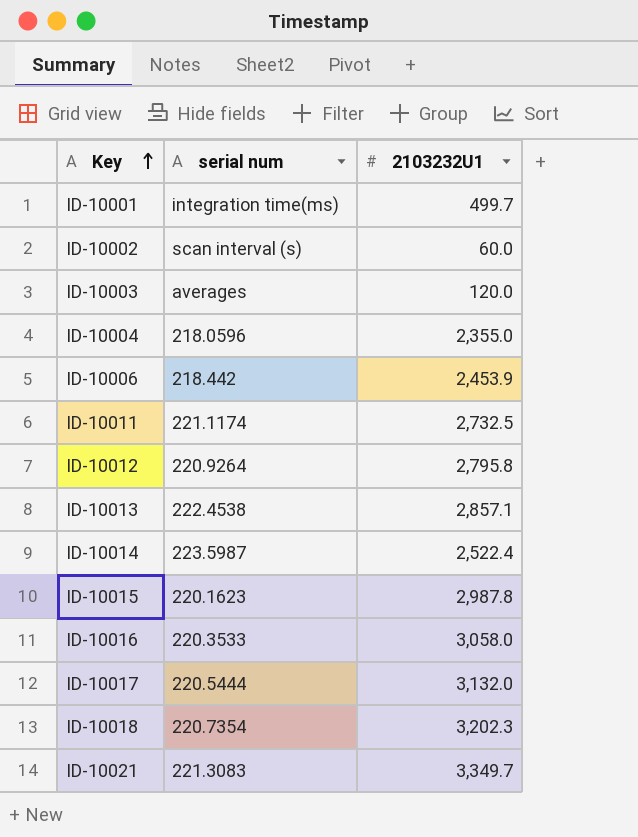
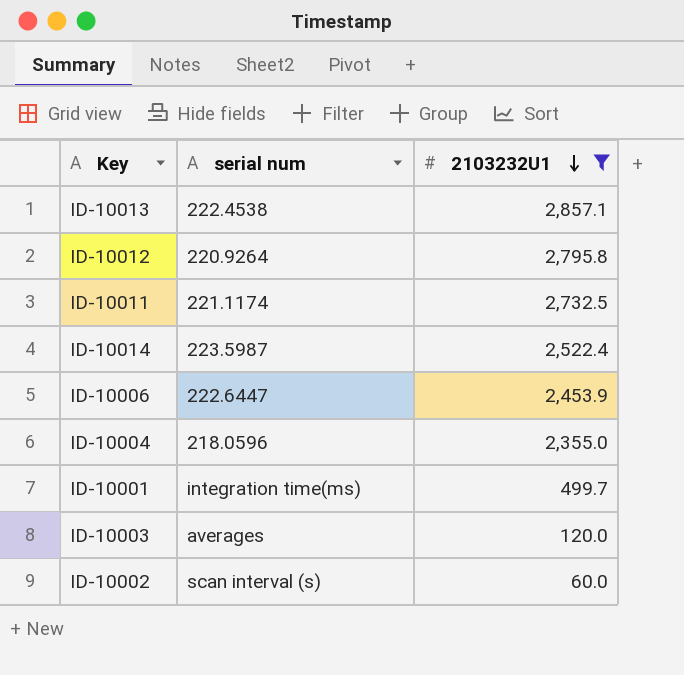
filter: none -> 2103232U1 <= 2,857.1
row order: Key ascending -> 2103232U1 descending
ID-10006 | serial num: 218.442 -> 222.6447

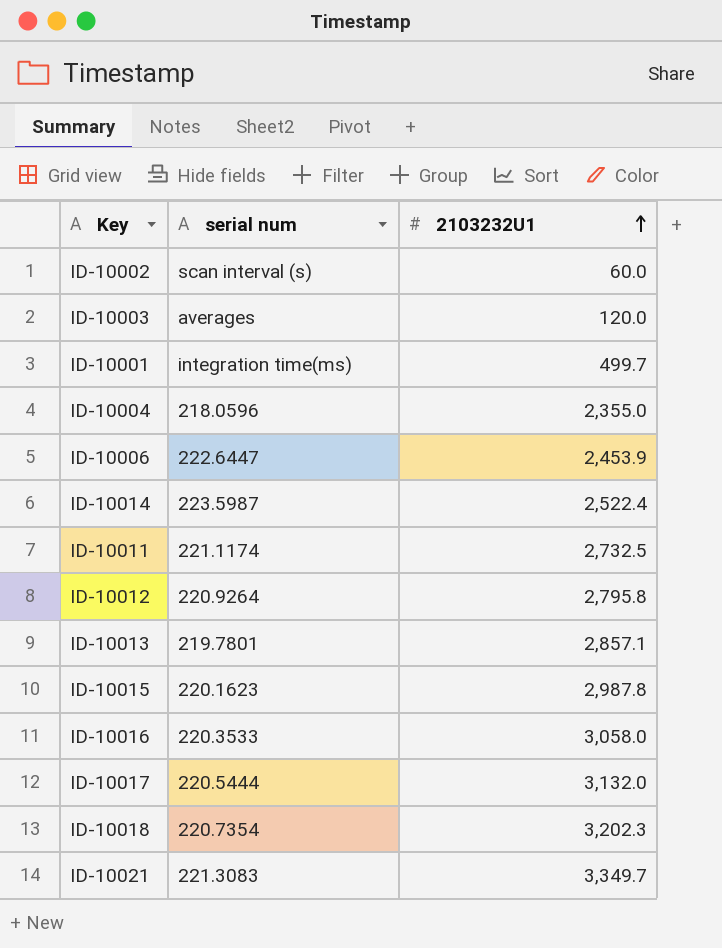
filter: 2103232U1 <= 2,857.1 -> none
row order: 2103232U1 descending -> 2103232U1 ascending
ID-10013 | serial num: 222.4538 -> 219.7801

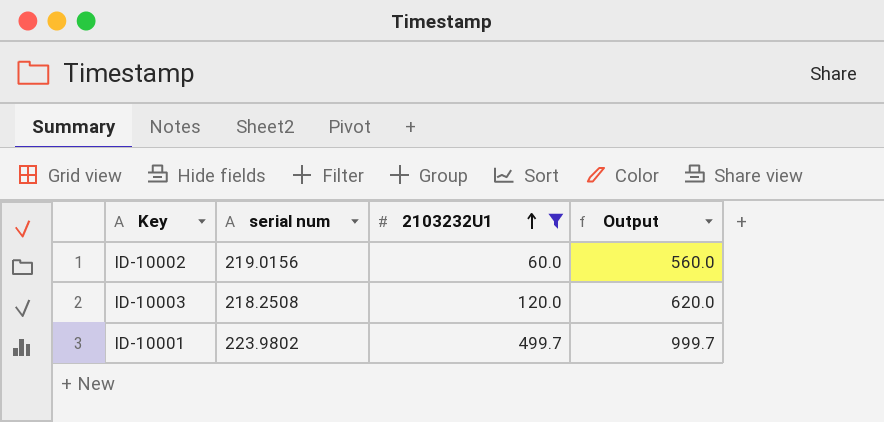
filter: none -> 2103232U1 <= 499.7
column Output | formula: none -> [2103232U1] + 500
ID-10002 | serial num: scan interval (s) -> 219.0156
ID-10003 | serial num: averages -> 218.2508
ID-10001 | serial num: integration time(ms) -> 223.9802

